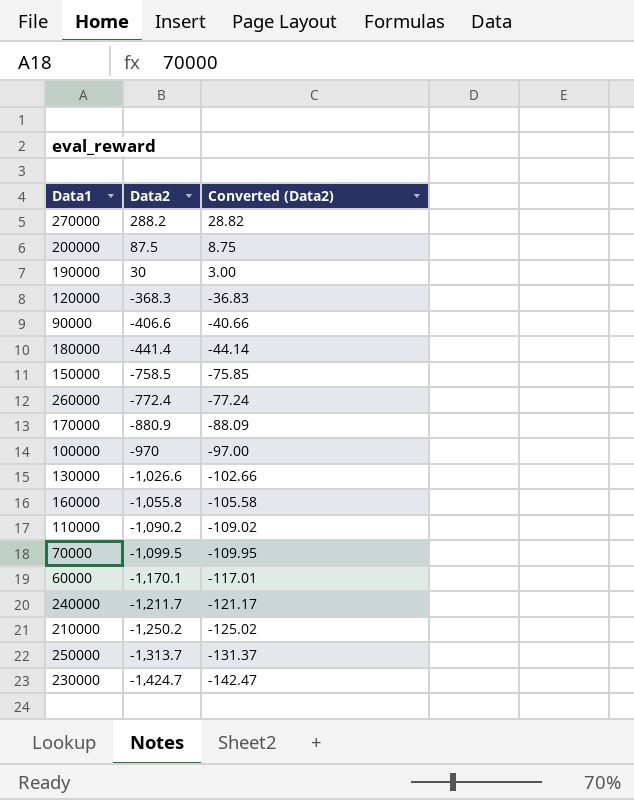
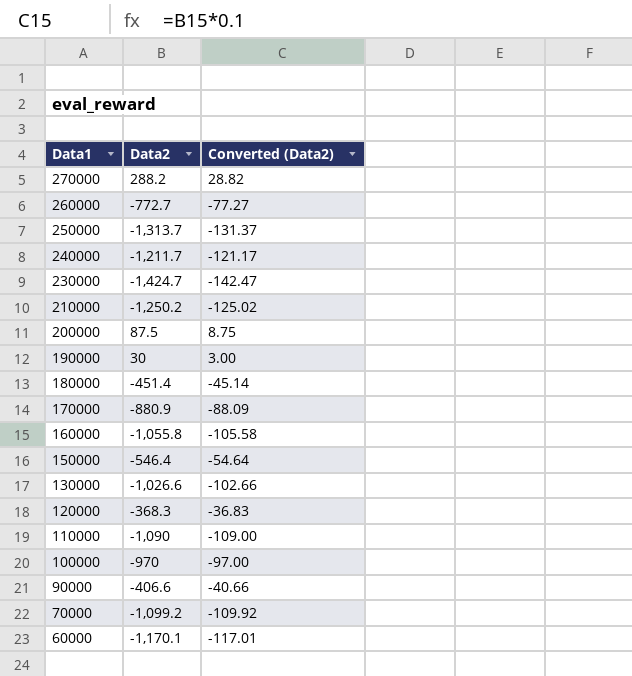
row order: Data2 descending -> Data1 descending
260000 | Data2: -772.4 -> -772.7
260000 | Converted (Data2): -77.24 -> -77.27
180000 | Data2: -441.4 -> -451.4
180000 | Converted (Data2): -44.14 -> -45.14
150000 | Data2: -758.5 -> -546.4
150000 | Converted (Data2): -75.85 -> -54.64
110000 | Data2: -1,090.2 -> -1,090
110000 | Converted (Data2): -109.02 -> -109.00
70000 | Data2: -1,099.5 -> -1,099.2
70000 | Converted (Data2): -109.95 -> -109.92

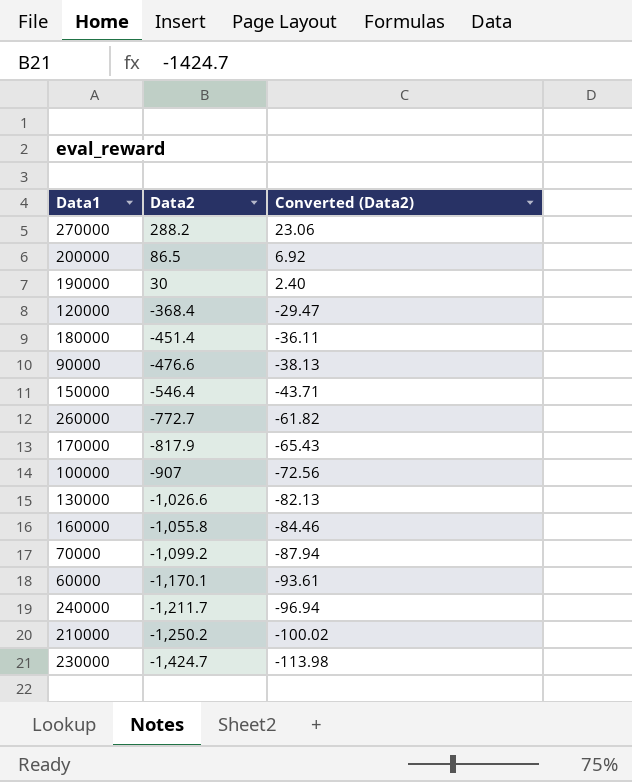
row order: Data1 descending -> Data2 descending
column Converted (Data2) | formula: [Data2] * 0.1 -> [Data2] * 0.08
row 250000: -1,313.7 | -131.37 -> none
row 110000: -1,090 | -109.00 -> none
200000 | Data2: 87.5 -> 86.5
120000 | Data2: -368.3 -> -368.4
90000 | Data2: -406.6 -> -476.6
170000 | Data2: -880.9 -> -817.9
100000 | Data2: -970 -> -907

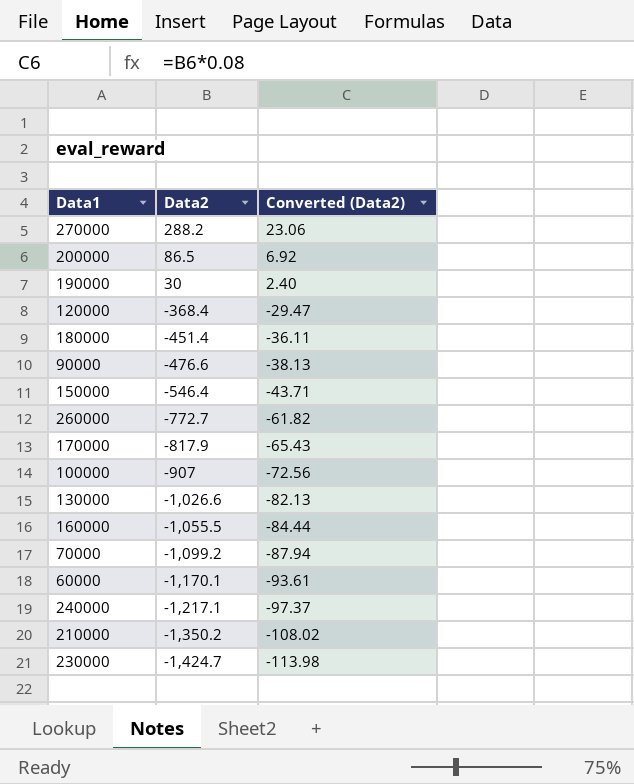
160000 | Data2: -1,055.8 -> -1,055.5
160000 | Converted (Data2): -84.46 -> -84.44
240000 | Data2: -1,211.7 -> -1,217.1
240000 | Converted (Data2): -96.94 -> -97.37
210000 | Data2: -1,250.2 -> -1,350.2
210000 | Converted (Data2): -100.02 -> -108.02

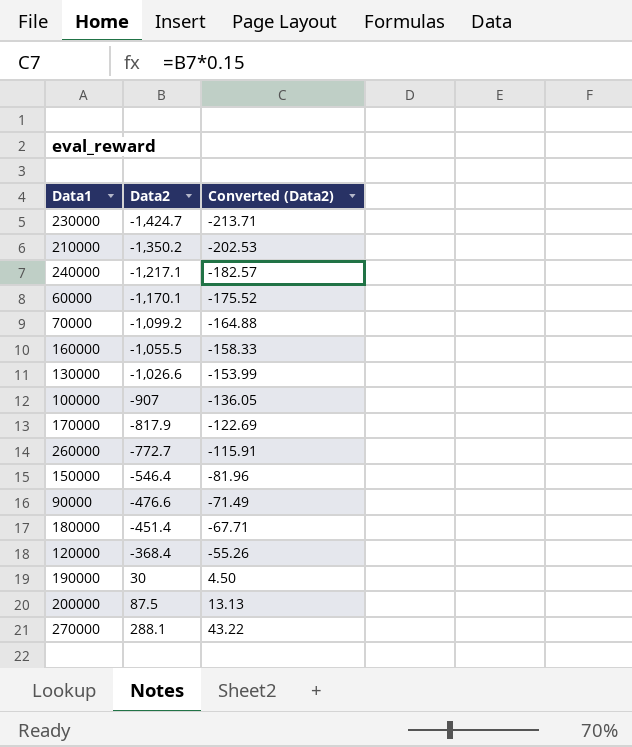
row order: Data2 descending -> Data2 ascending
column Converted (Data2) | formula: [Data2] * 0.08 -> [Data2] * 0.15
200000 | Data2: 86.5 -> 87.5
270000 | Data2: 288.2 -> 288.1

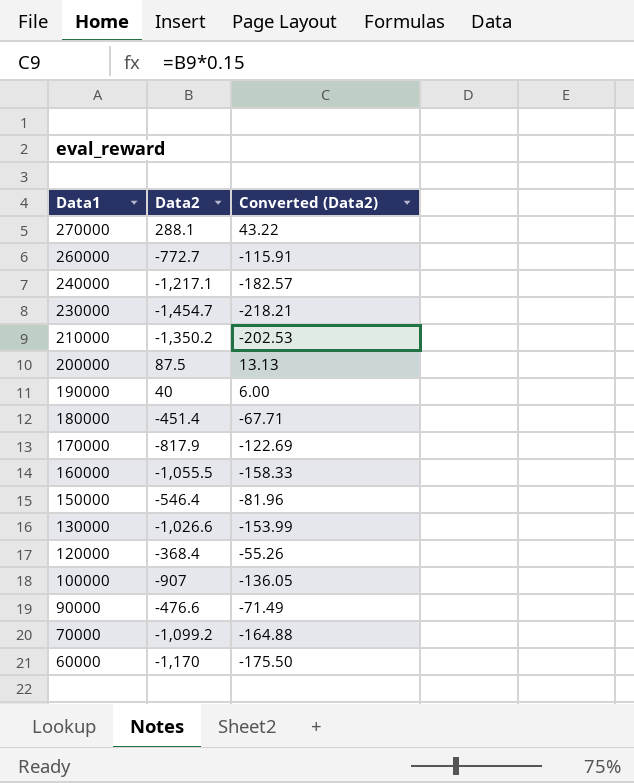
row order: Data2 ascending -> Data1 descending
230000 | Data2: -1,424.7 -> -1,454.7
230000 | Converted (Data2): -213.71 -> -218.21
190000 | Data2: 30 -> 40
190000 | Converted (Data2): 4.50 -> 6.00
60000 | Data2: -1,170.1 -> -1,170
60000 | Converted (Data2): -175.52 -> -175.50

